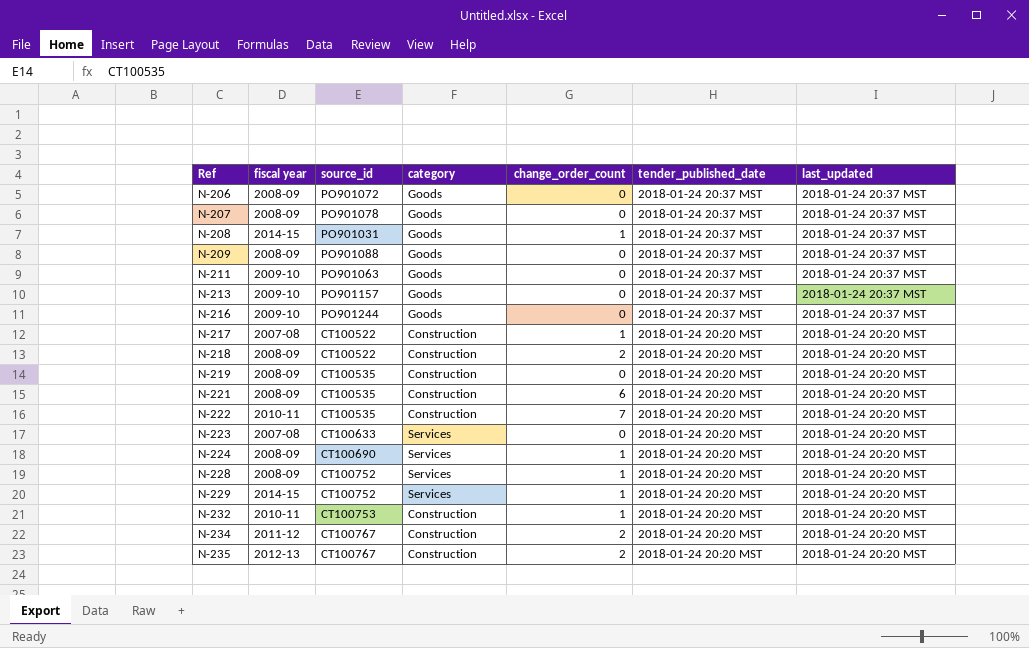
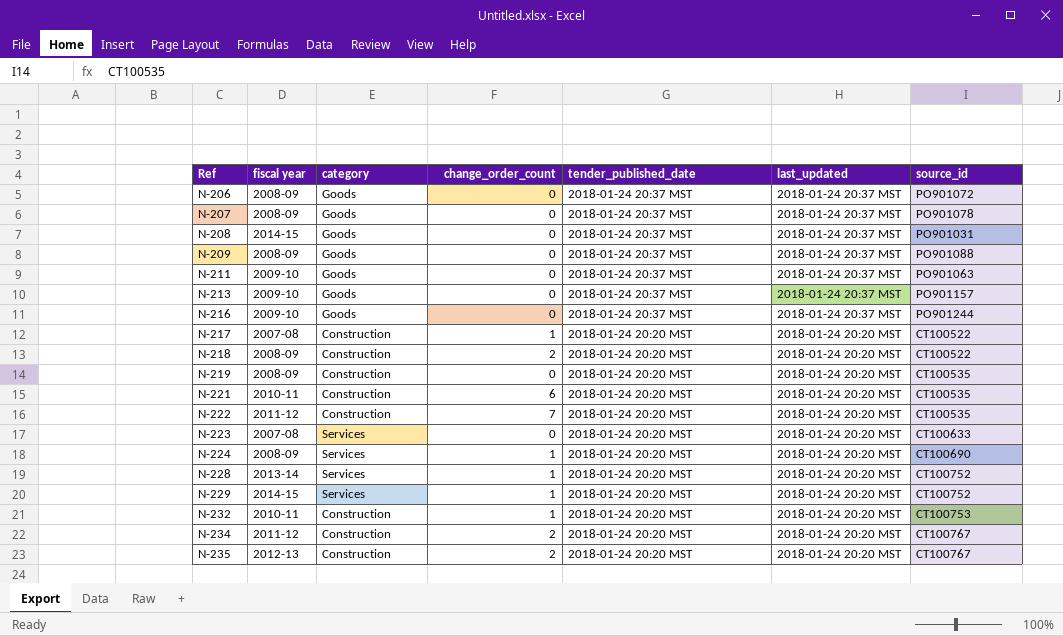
column source_id | position: 3 -> 7
N-208 | change_order_count: 1 -> 0
N-221 | fiscal year: 2008-09 -> 2010-11
N-222 | fiscal year: 2010-11 -> 2011-12
N-228 | fiscal year: 2008-09 -> 2013-14

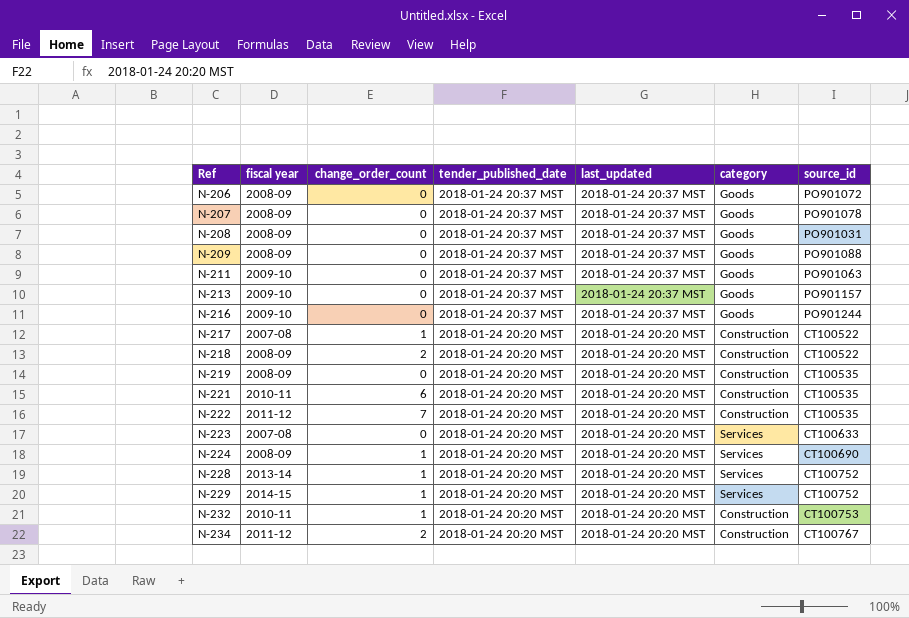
column category | position: 3 -> 6
row N-235: 2012-13 | Construction | 2 | 2018-01-24 20:20 MST | 2018-01-24 20:20 MST | CT100767 -> none
N-208 | fiscal year: 2014-15 -> 2008-09

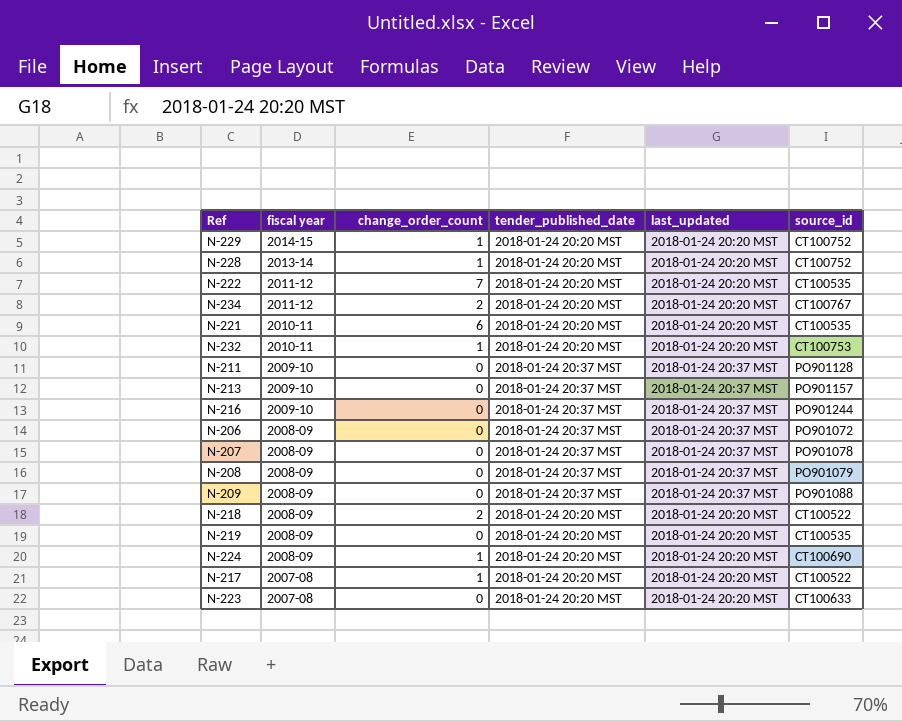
row order: Ref ascending -> fiscal year descending
column category | position: 6 -> none
N-211 | source_id: PO901063 -> PO901128
N-208 | source_id: PO901031 -> PO901079

